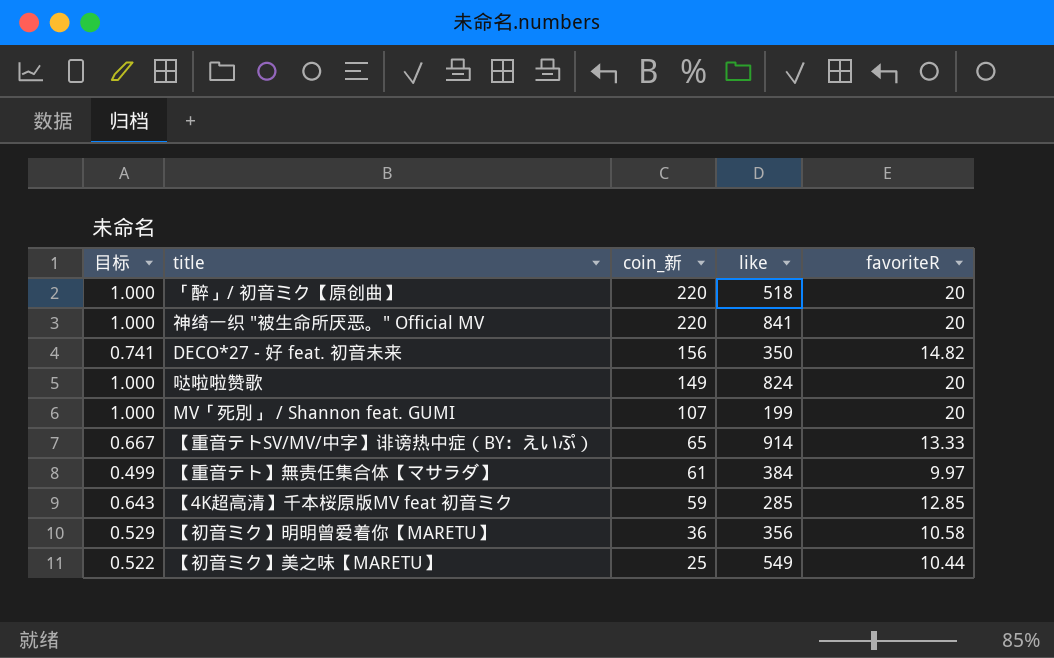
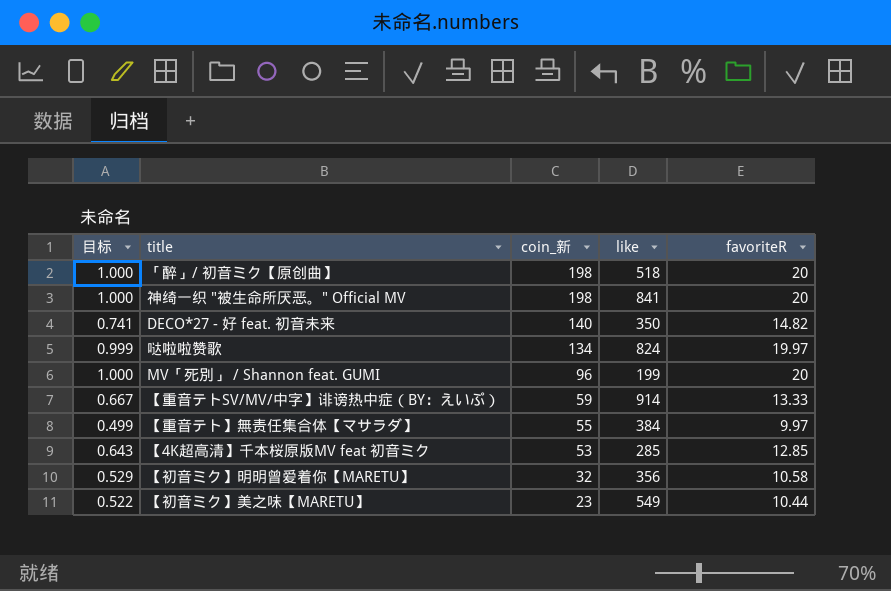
「醉」/ 初音ミク【原创曲】 | coin_新: 220 -> 198
神绮一织 "被生命所厌恶。" Official MV | coin_新: 220 -> 198
DECO*27 - 好 feat. 初音未来 | coin_新: 156 -> 140
哒啦啦赞歌 | 目标: 1.000 -> 0.999
哒啦啦赞歌 | coin_新: 149 -> 134
哒啦啦赞歌 | favoriteR: 20 -> 19.97
MV「死別」 / Shannon feat. GUMI | coin_新: 107 -> 96
【重音テトSV/MV/中字】诽谤热中症（BY：えいぷ） | coin_新: 65 -> 59
【重音テト】無责任集合体【マサラダ】 | coin_新: 61 -> 55
【4K超高清】千本桜原版MV feat 初音ミク | coin_新: 59 -> 53
【初音ミク】明明曾爱着你【MARETU】 | coin_新: 36 -> 32
【初音ミク】美之味【MARETU】 | coin_新: 25 -> 23

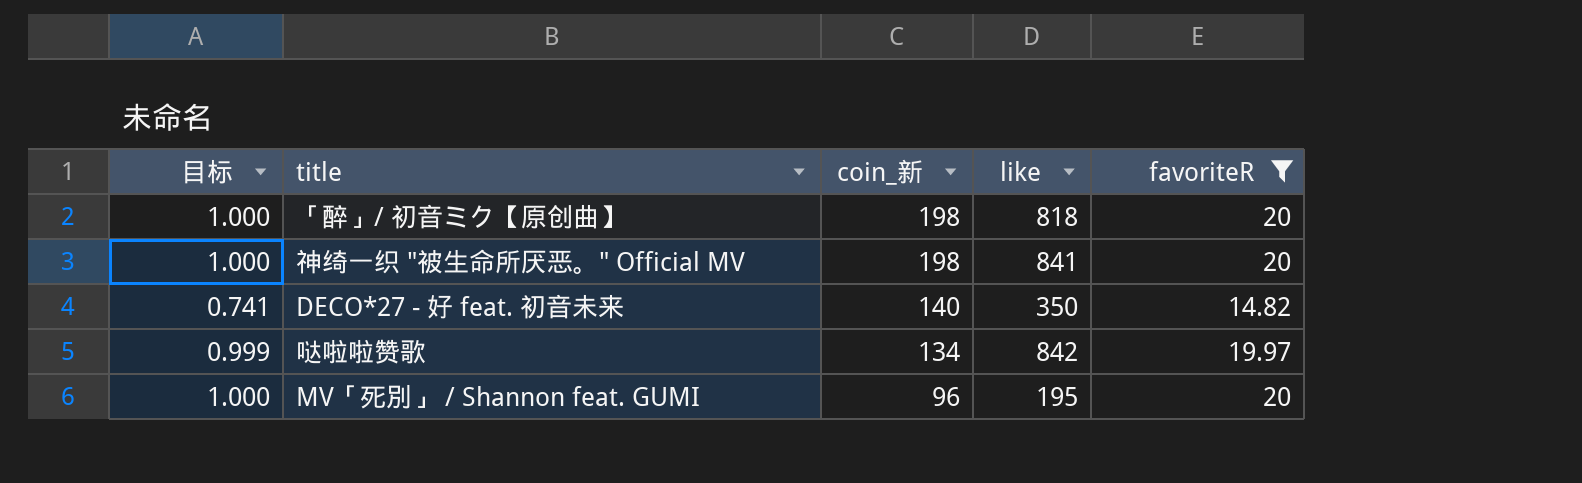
filter: none -> favoriteR >= 14.82
「醉」/ 初音ミク【原创曲】 | like: 518 -> 818
哒啦啦赞歌 | like: 824 -> 842
MV「死別」 / Shannon feat. GUMI | like: 199 -> 195

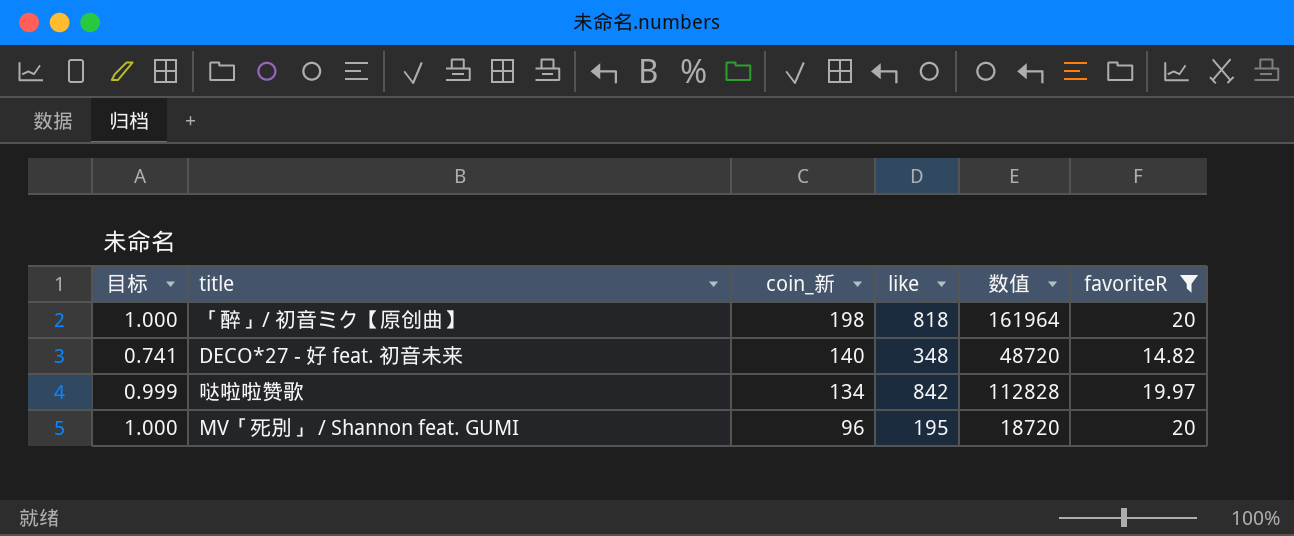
column 数值 | formula: none -> [coin_新] * [like]
row 神绮一织 "被生命所厌恶。" Official MV: 1.000 | 198 | 841 | 20 -> none
DECO*27 - 好 feat. 初音未来 | like: 350 -> 348

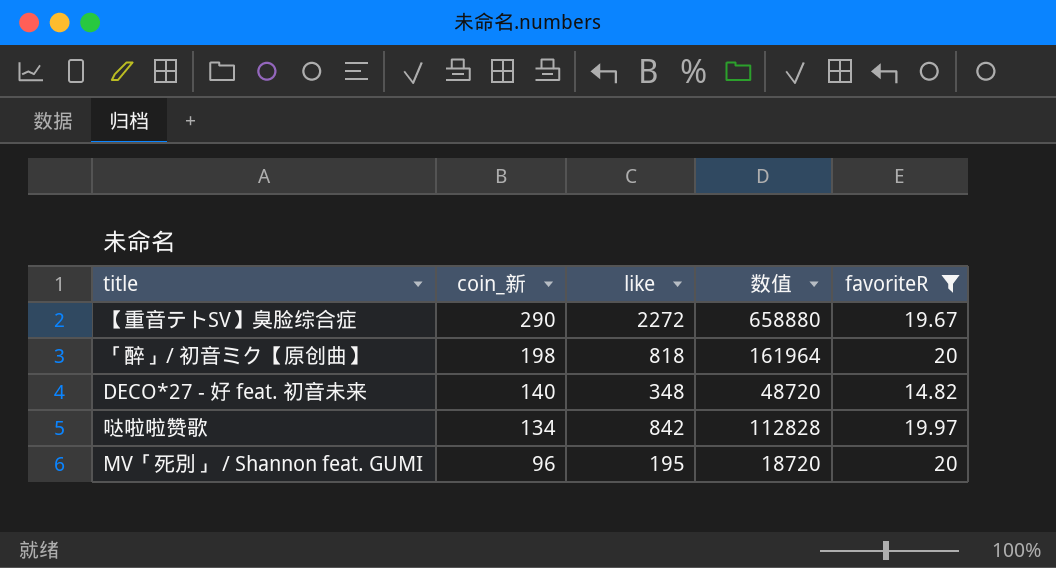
column 目标 | formula: [favoriteR] * 0.05 -> none
row 【重音テトSV】臭脸综合症: none -> 290 | 2272 | 658880 | 19.67

